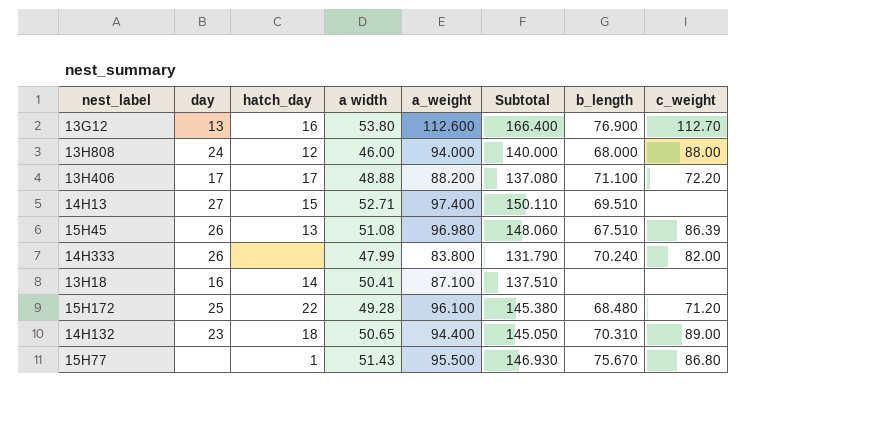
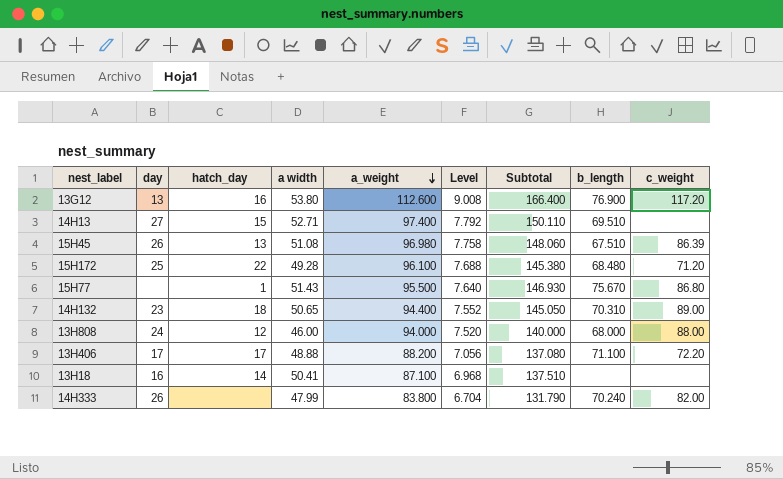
row order: none -> a_weight descending
column Level | formula: none -> [a_weight] * 0.08
13G12 | c_weight: 112.70 -> 117.20

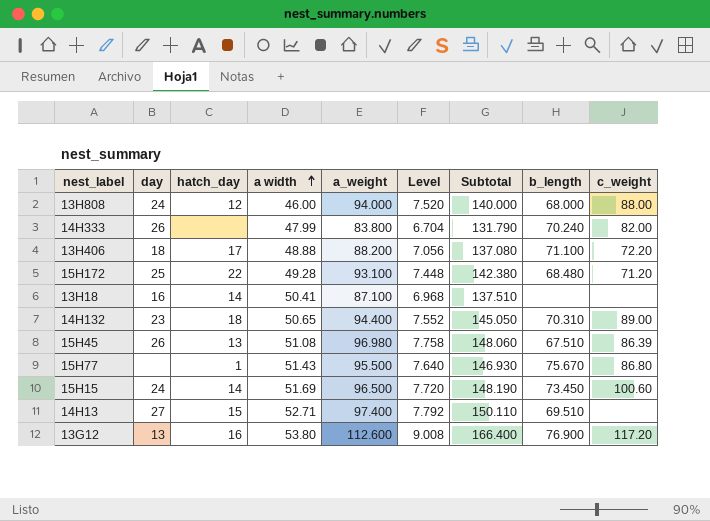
row order: a_weight descending -> a width ascending
13H406 | day: 17 -> 18
15H172 | a_weight: 96.100 -> 93.100
15H172 | Level: 7.688 -> 7.448
15H172 | Subtotal: 145.380 -> 142.380
row 15H15: none -> 24 | 14 | 51.69 | 96.500 | 7.720 | 148.190 | 73.450 | 100.60

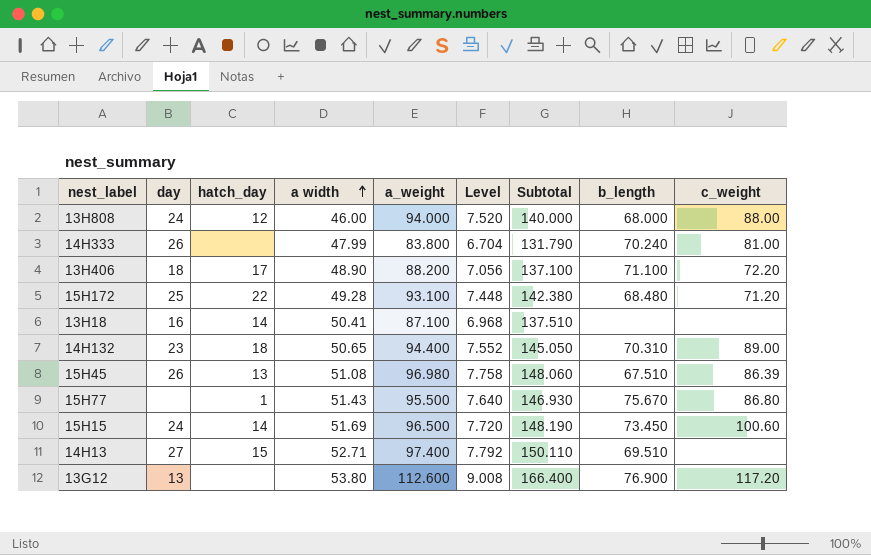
14H333 | c_weight: 82.00 -> 81.00
13H406 | a width: 48.88 -> 48.90
13H406 | Subtotal: 137.080 -> 137.100
13G12 | hatch_day: 16 -> none

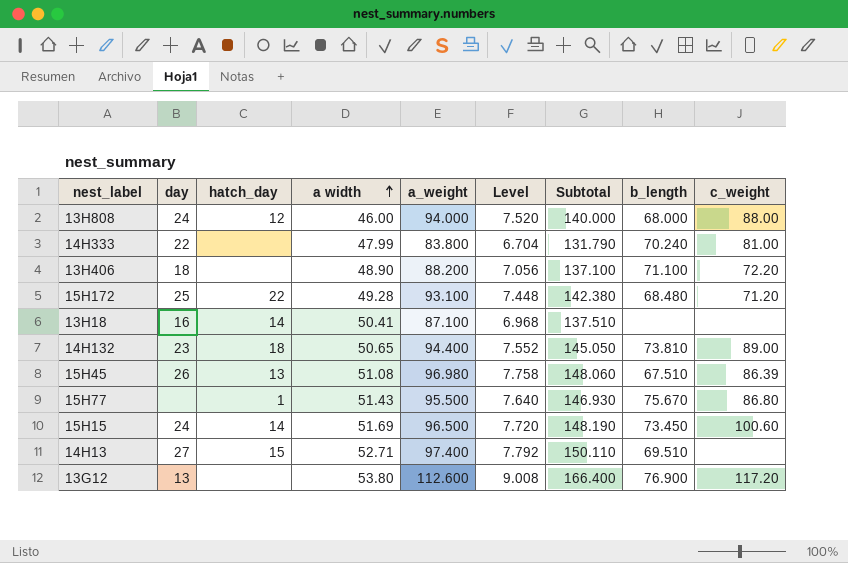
14H333 | day: 26 -> 22
13H406 | hatch_day: 17 -> none
14H132 | b_length: 70.310 -> 73.810

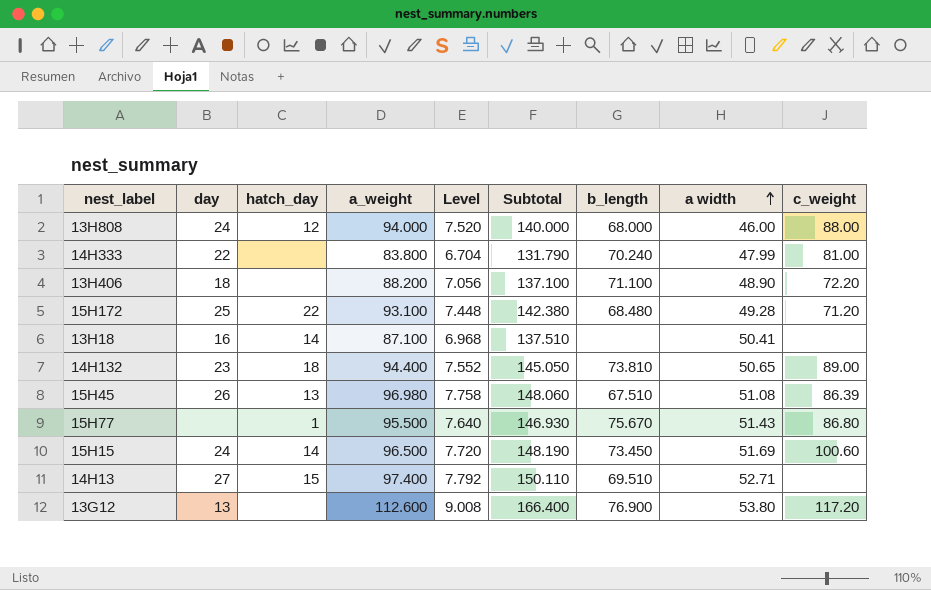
column a width | position: 4 -> 8

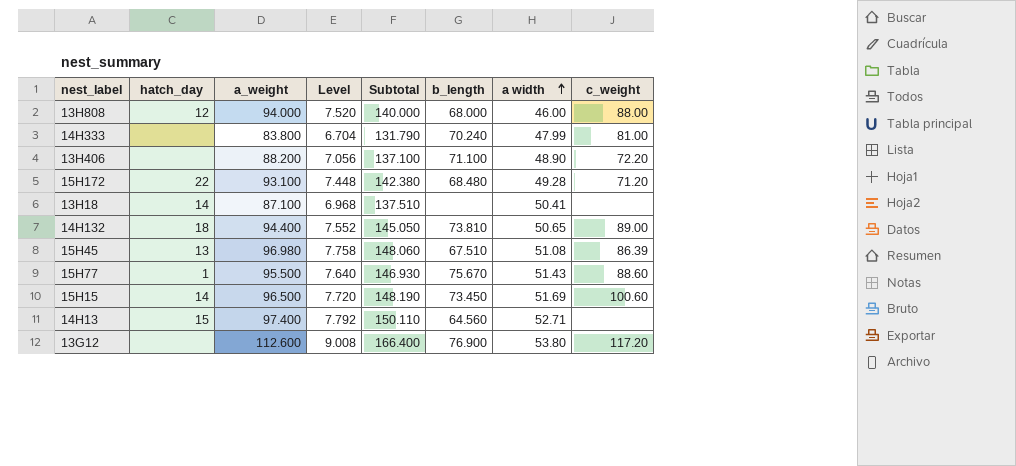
column day | position: 2 -> none
15H77 | c_weight: 86.80 -> 88.60
14H13 | b_length: 69.510 -> 64.560

